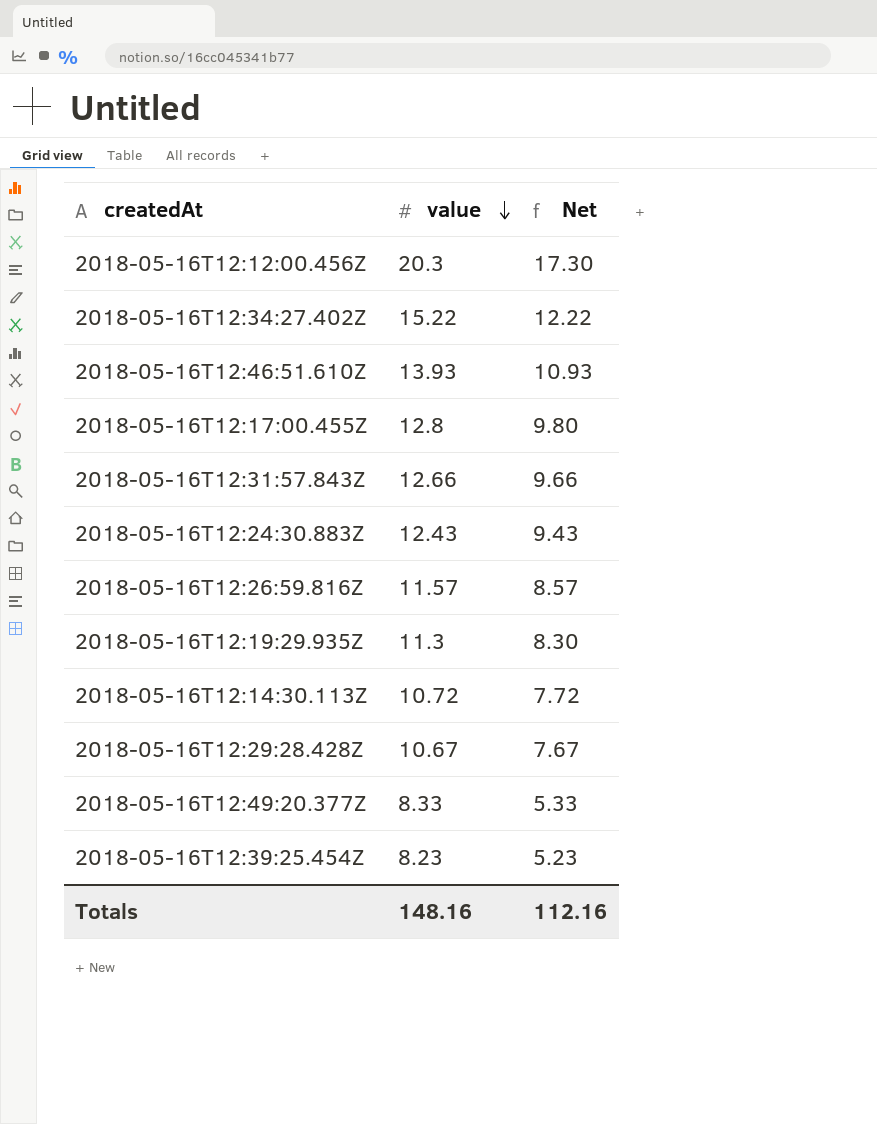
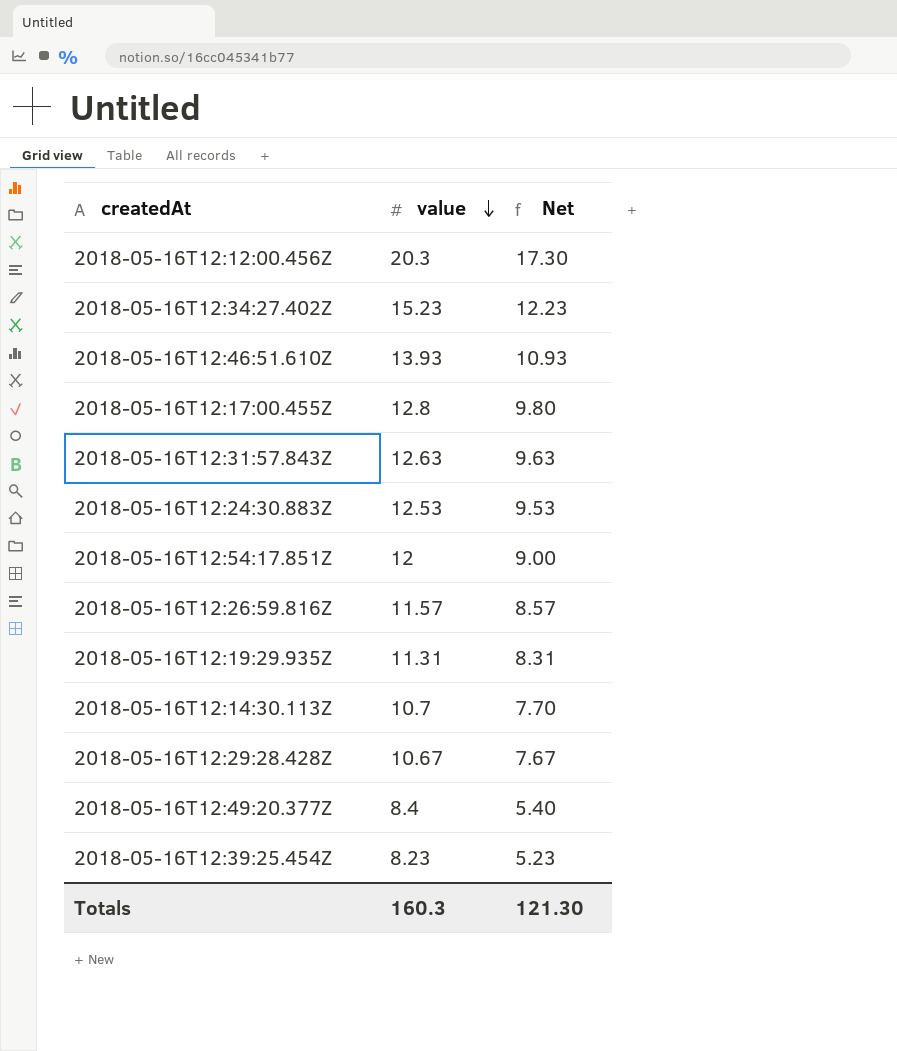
2018-05-16T12:34:27.402Z | value: 15.22 -> 15.23
2018-05-16T12:34:27.402Z | Net: 12.22 -> 12.23
2018-05-16T12:31:57.843Z | value: 12.66 -> 12.63
2018-05-16T12:31:57.843Z | Net: 9.66 -> 9.63
2018-05-16T12:24:30.883Z | value: 12.43 -> 12.53
2018-05-16T12:24:30.883Z | Net: 9.43 -> 9.53
row 2018-05-16T12:54:17.851Z: none -> 12 | 9.00
2018-05-16T12:19:29.935Z | value: 11.3 -> 11.31
2018-05-16T12:19:29.935Z | Net: 8.30 -> 8.31
2018-05-16T12:14:30.113Z | value: 10.72 -> 10.7
2018-05-16T12:14:30.113Z | Net: 7.72 -> 7.70
2018-05-16T12:49:20.377Z | value: 8.33 -> 8.4
2018-05-16T12:49:20.377Z | Net: 5.33 -> 5.40
Totals | value: 148.16 -> 160.3
Totals | Net: 112.16 -> 121.30

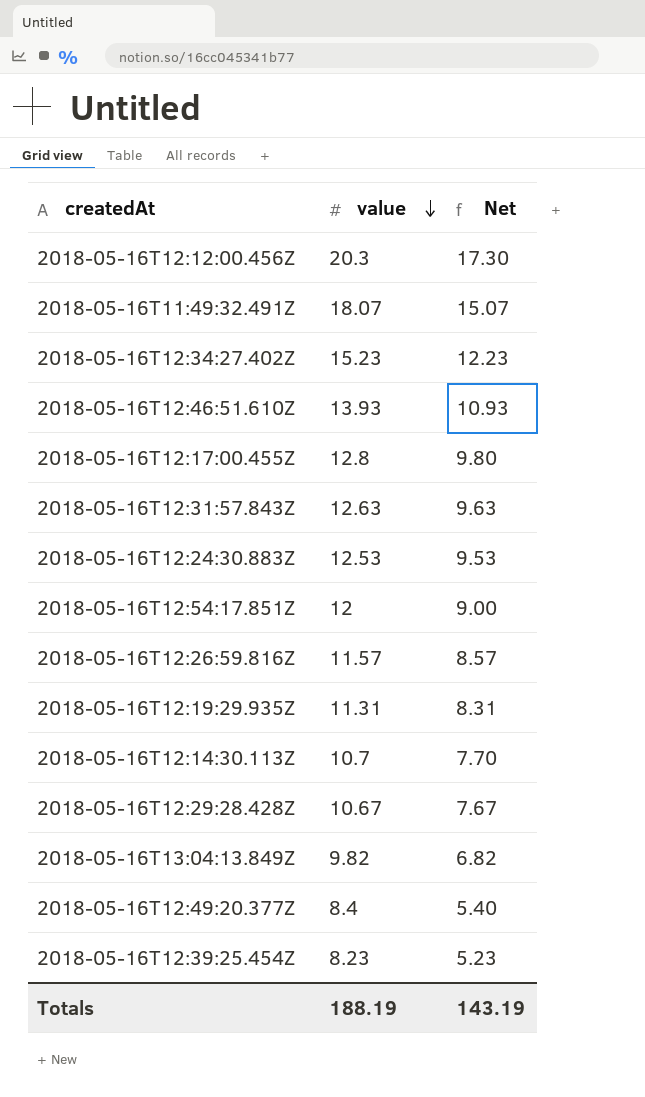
row 2018-05-16T11:49:32.491Z: none -> 18.07 | 15.07
row 2018-05-16T13:04:13.849Z: none -> 9.82 | 6.82
Totals | value: 160.3 -> 188.19
Totals | Net: 121.30 -> 143.19

